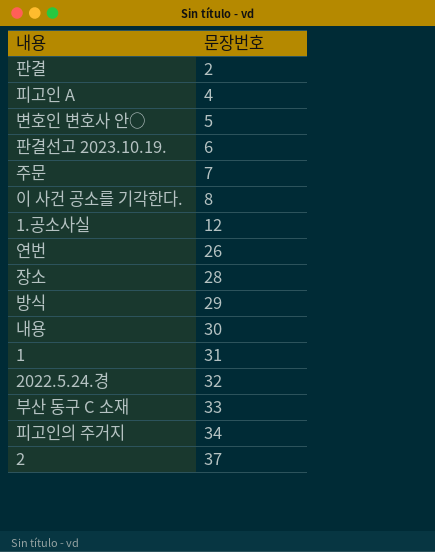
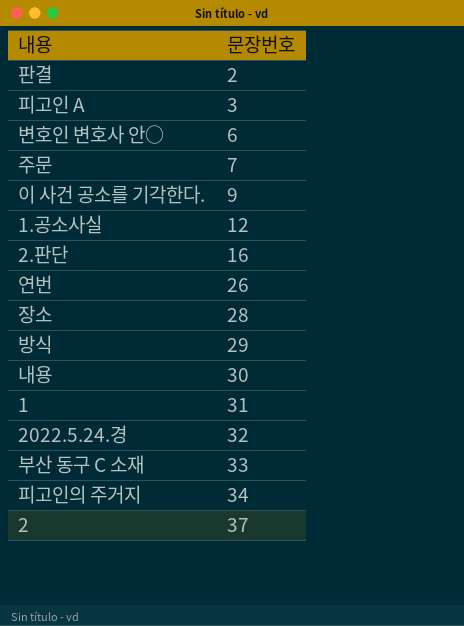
row 판결선고 2023.10.19.: 6 -> none
피고인 A | 문장번호: 4 -> 3
변호인 변호사 안○ | 문장번호: 5 -> 6
이 사건 공소를 기각한다. | 문장번호: 8 -> 9
row 2.판단: none -> 16

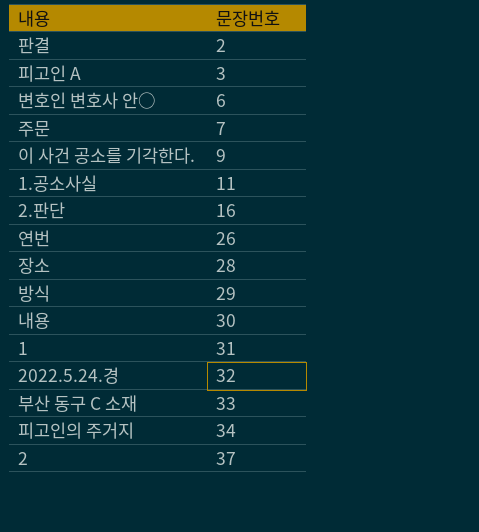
1.공소사실 | 문장번호: 12 -> 11

